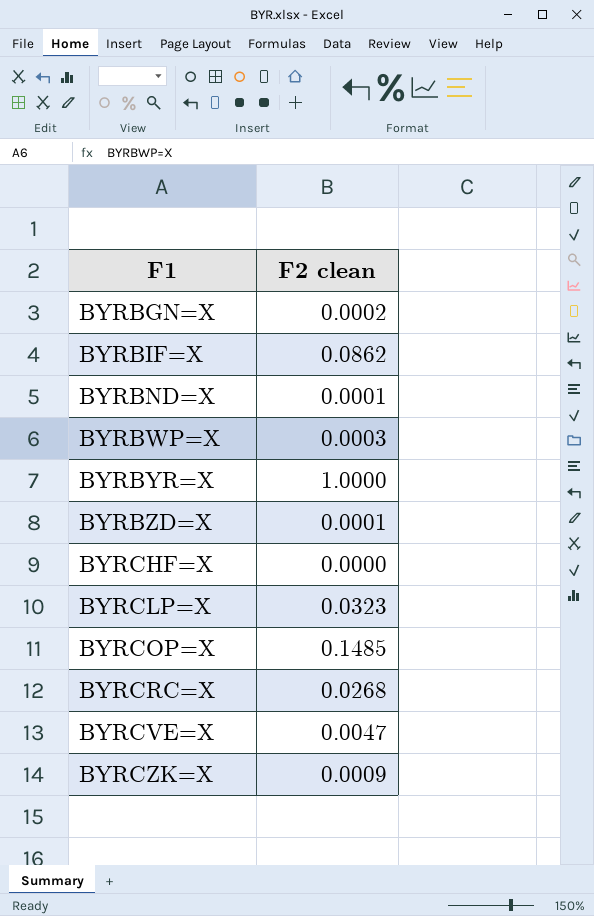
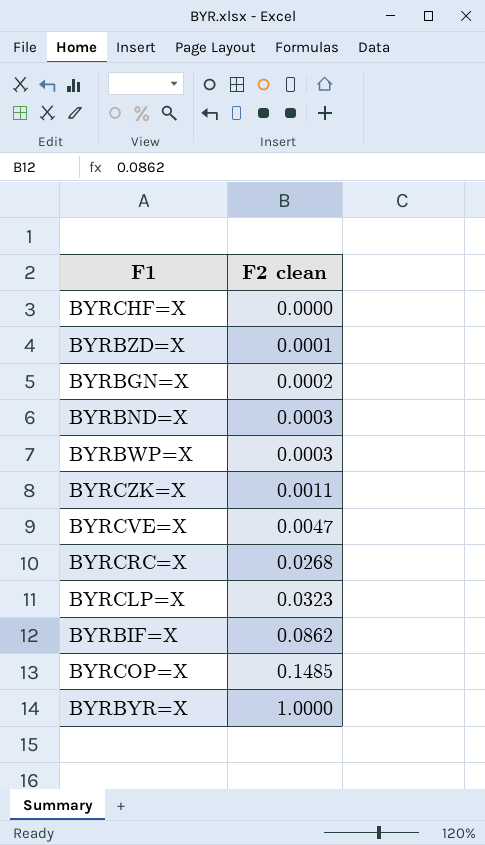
row order: F1 ascending -> F2 clean ascending
BYRBND=X | F2 clean: 0.0001 -> 0.0003
BYRCZK=X | F2 clean: 0.0009 -> 0.0011

